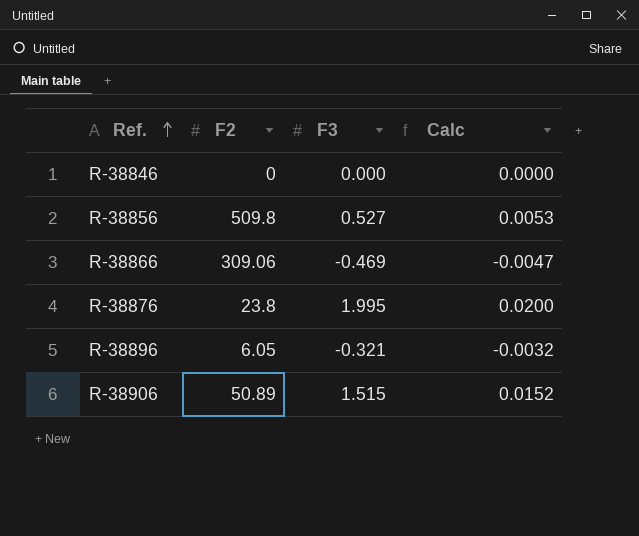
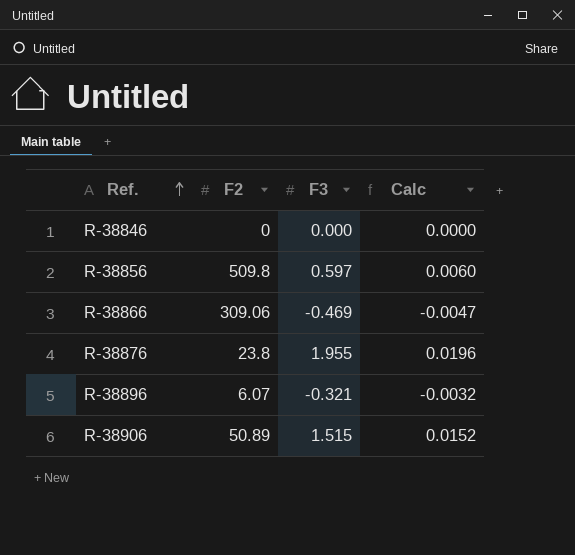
R-38856 | F3: 0.527 -> 0.597
R-38856 | Calc: 0.0053 -> 0.0060
R-38876 | F3: 1.995 -> 1.955
R-38876 | Calc: 0.0200 -> 0.0196
R-38896 | F2: 6.05 -> 6.07

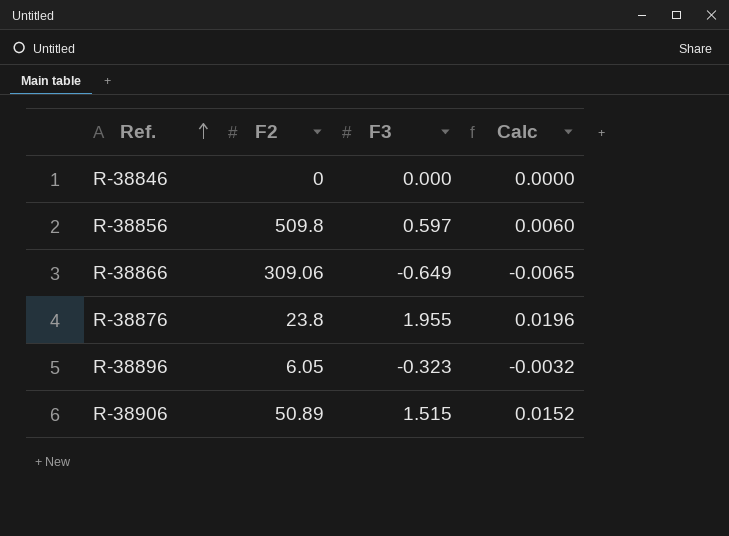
R-38866 | F3: -0.469 -> -0.649
R-38866 | Calc: -0.0047 -> -0.0065
R-38896 | F2: 6.07 -> 6.05
R-38896 | F3: -0.321 -> -0.323

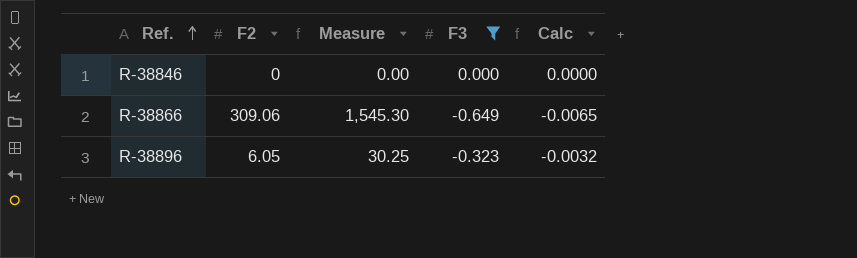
filter: none -> F3 <= 0.000
column Measure | formula: none -> [F2] * 5

